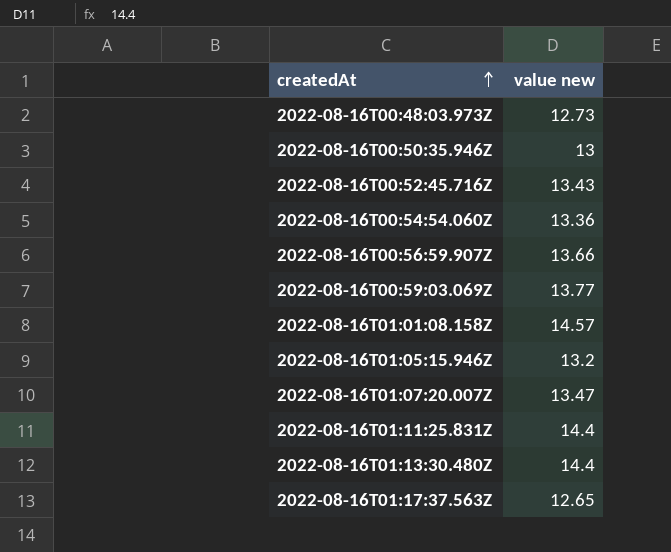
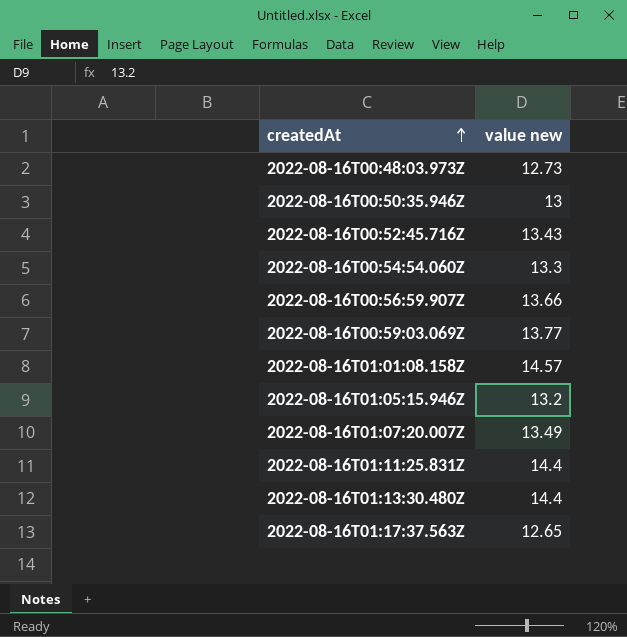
2022-08-16T00:54:54.060Z | value new: 13.36 -> 13.3
2022-08-16T01:07:20.007Z | value new: 13.47 -> 13.49

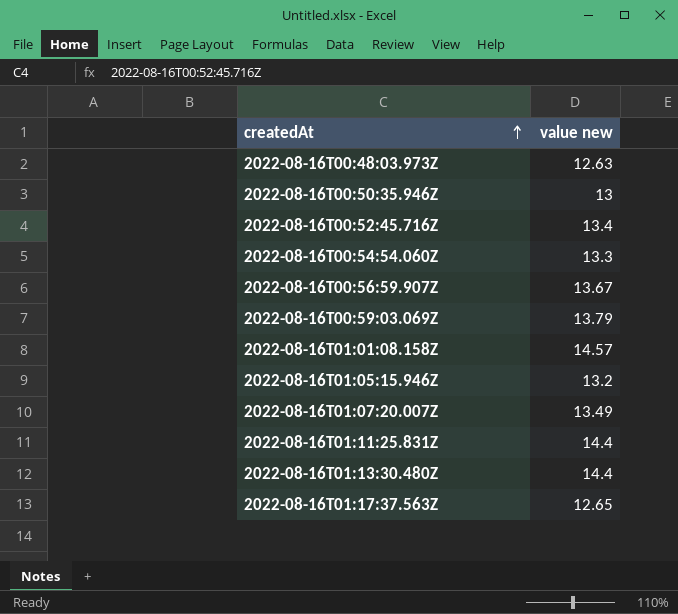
2022-08-16T00:48:03.973Z | value new: 12.73 -> 12.63
2022-08-16T00:52:45.716Z | value new: 13.43 -> 13.4
2022-08-16T00:56:59.907Z | value new: 13.66 -> 13.67
2022-08-16T00:59:03.069Z | value new: 13.77 -> 13.79

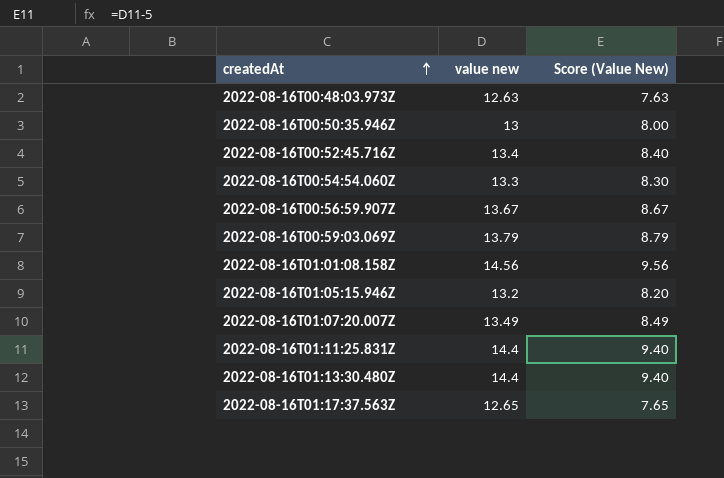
column Score (Value New) | formula: none -> [value new] - 5
2022-08-16T01:01:08.158Z | value new: 14.57 -> 14.56

